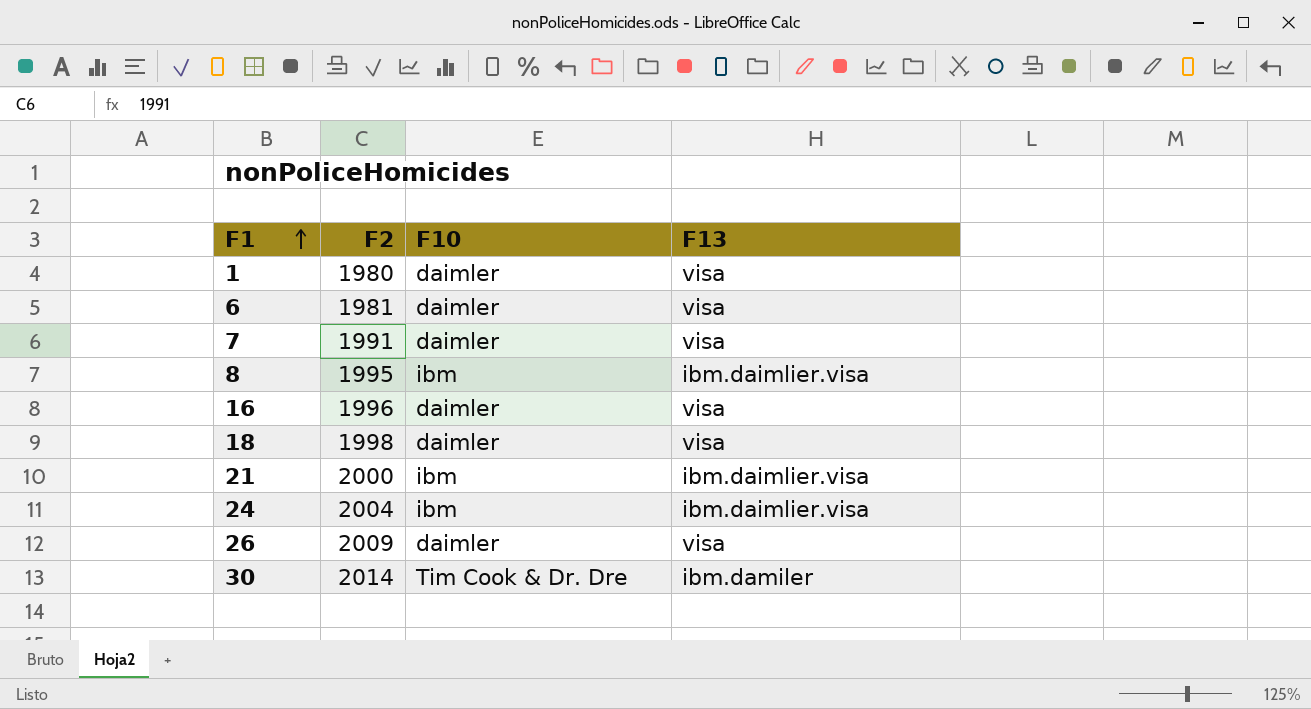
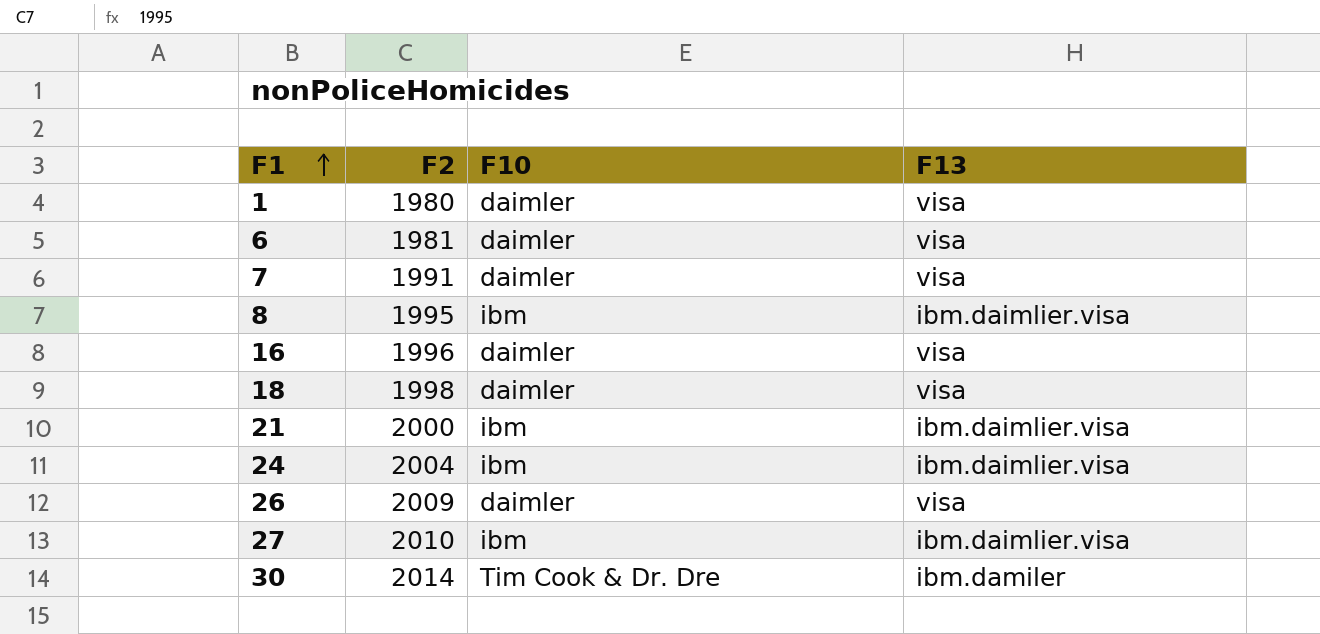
row 27: none -> 2010 | ibm | ibm.daimlier.visa

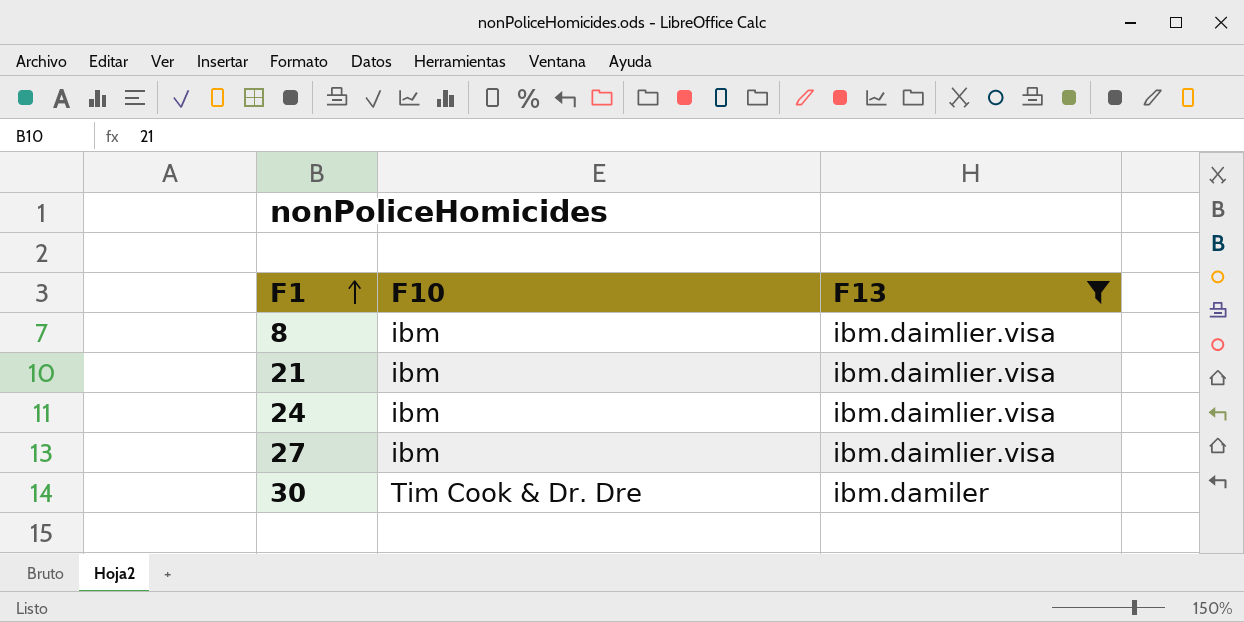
filter: none -> F13 != visa
column F2 | position: 2 -> none

